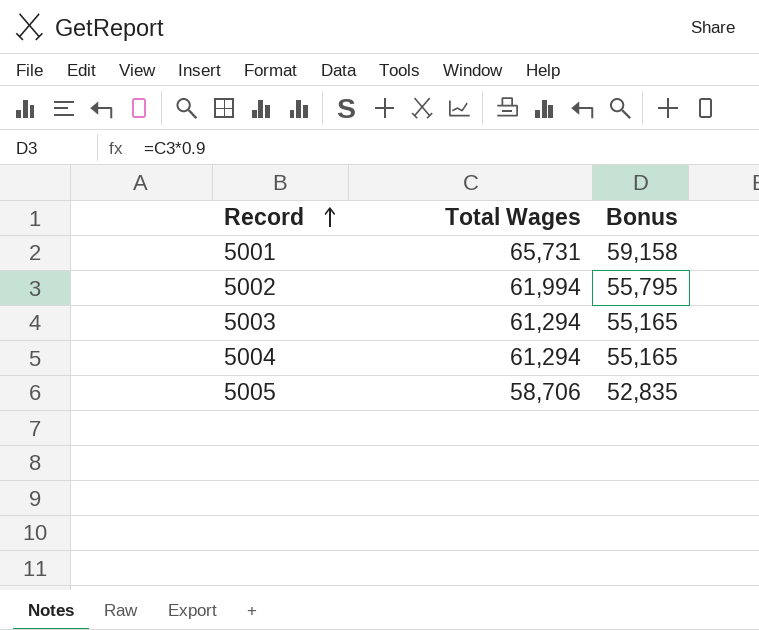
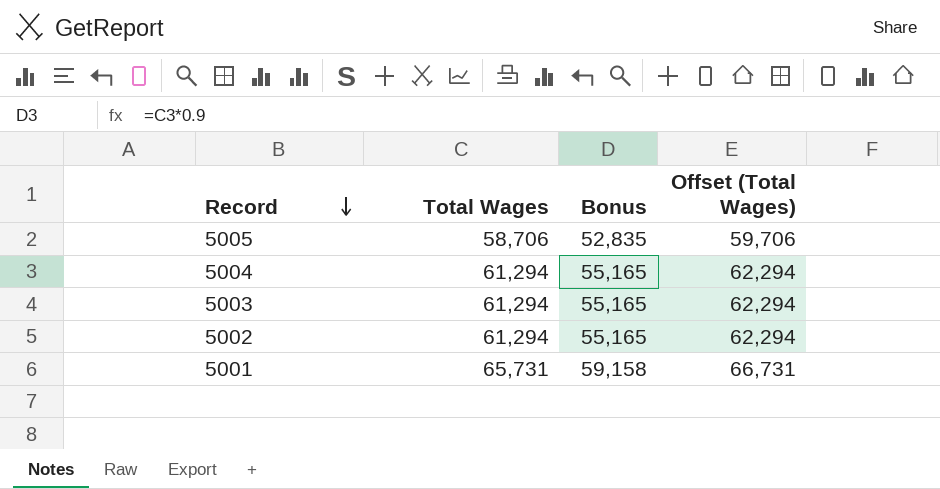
row order: Record ascending -> Record descending
column Offset (Total Wages) | formula: none -> [Total Wages] + 1000
5002 | Total Wages: 61,994 -> 61,294
5002 | Bonus: 55,795 -> 55,165

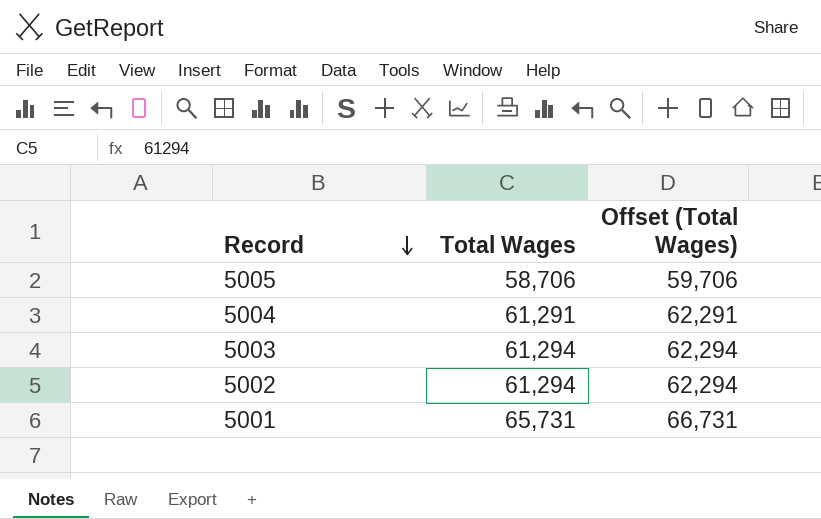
column Bonus | formula: [Total Wages] * 0.9 -> none
5004 | Total Wages: 61,294 -> 61,291
5004 | Offset (Total Wages): 62,294 -> 62,291

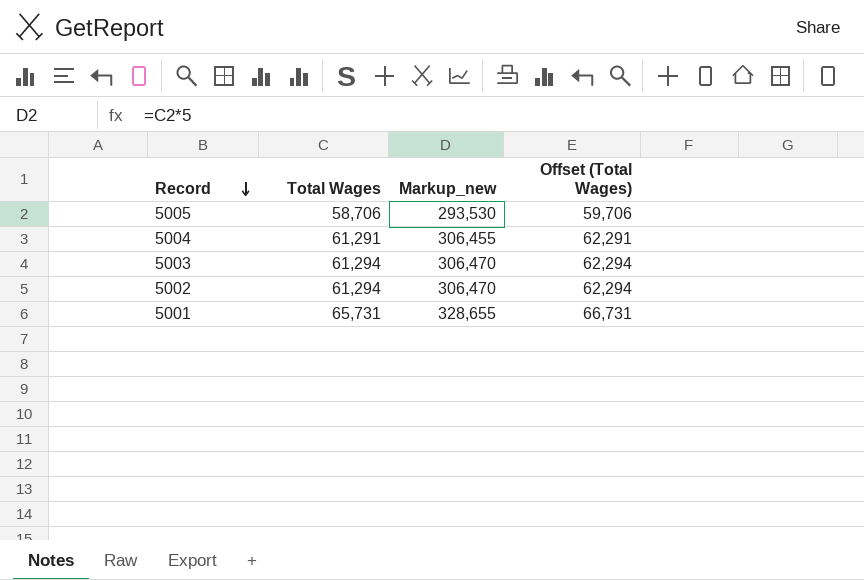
column Markup_new | formula: none -> [Total Wages] * 5

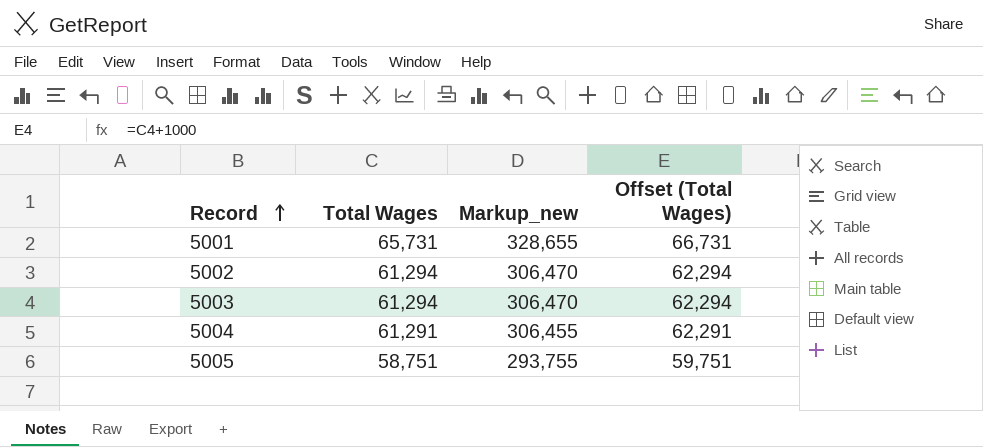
row order: Record descending -> Record ascending
5005 | Total Wages: 58,706 -> 58,751
5005 | Markup_new: 293,530 -> 293,755
5005 | Offset (Total Wages): 59,706 -> 59,751

